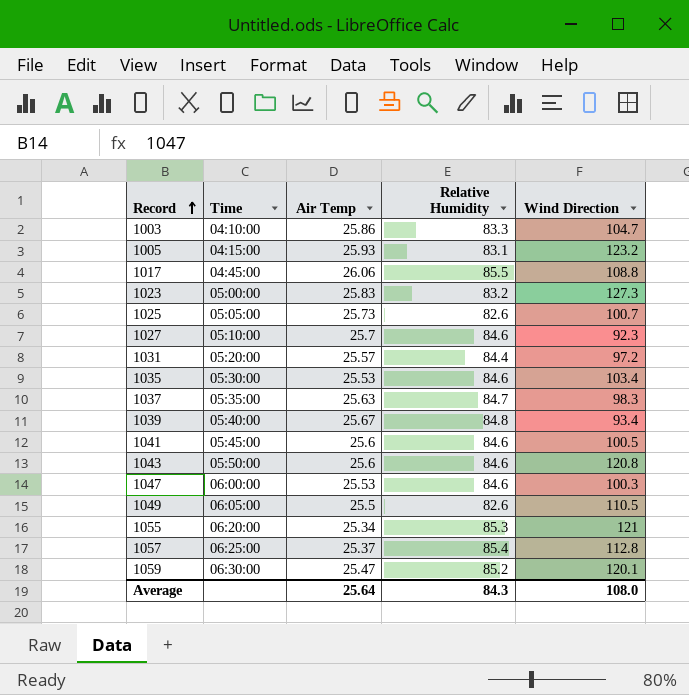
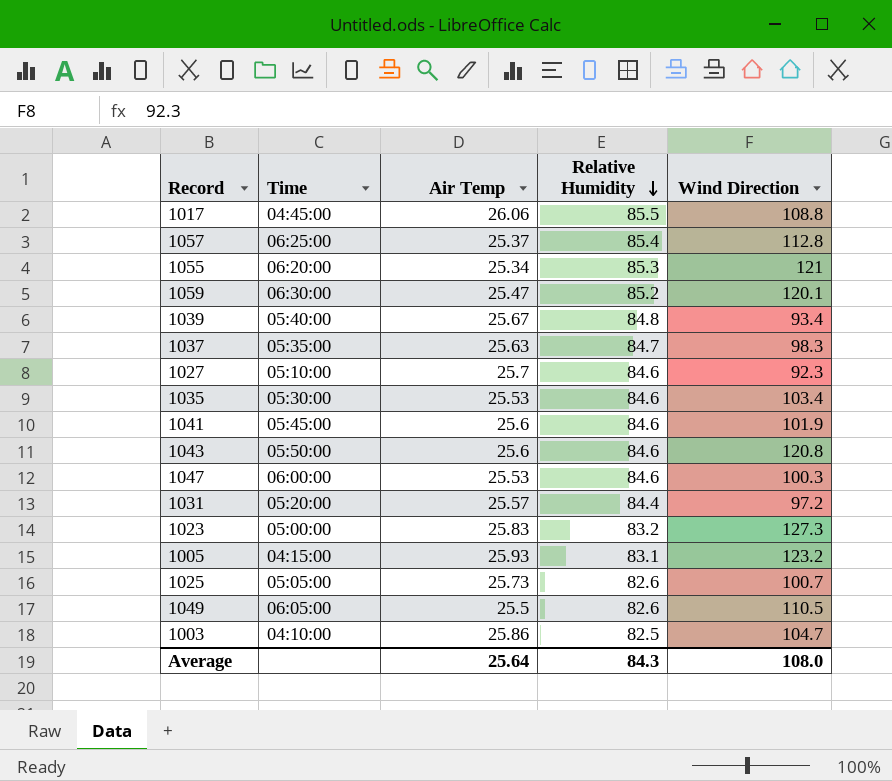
row order: Record ascending -> Relative Humidity descending
1041 | Wind Direction: 100.5 -> 101.9
1003 | Relative Humidity: 83.3 -> 82.5

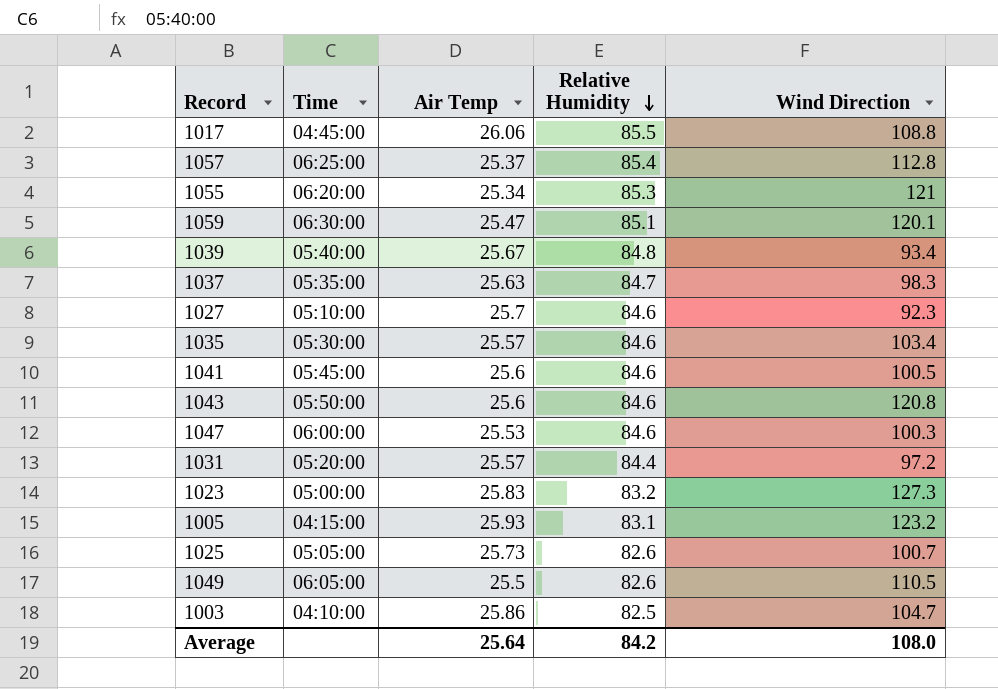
1059 | Relative Humidity: 85.2 -> 85.1
1035 | Air Temp: 25.53 -> 25.57
1041 | Wind Direction: 101.9 -> 100.5
Average | Relative Humidity: 84.3 -> 84.2

